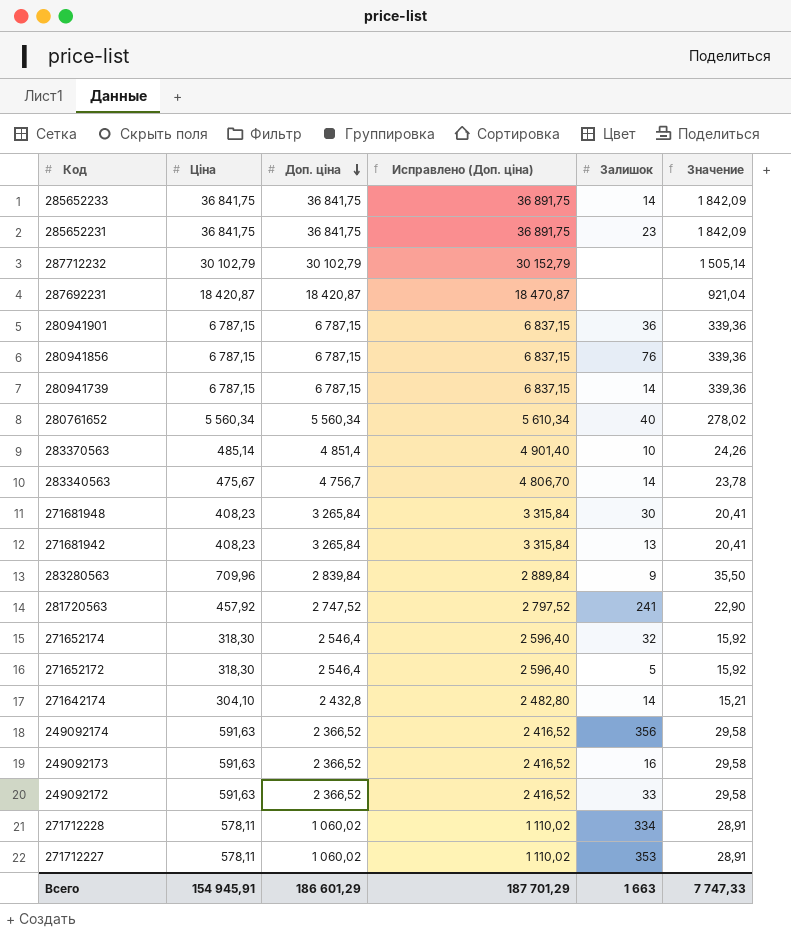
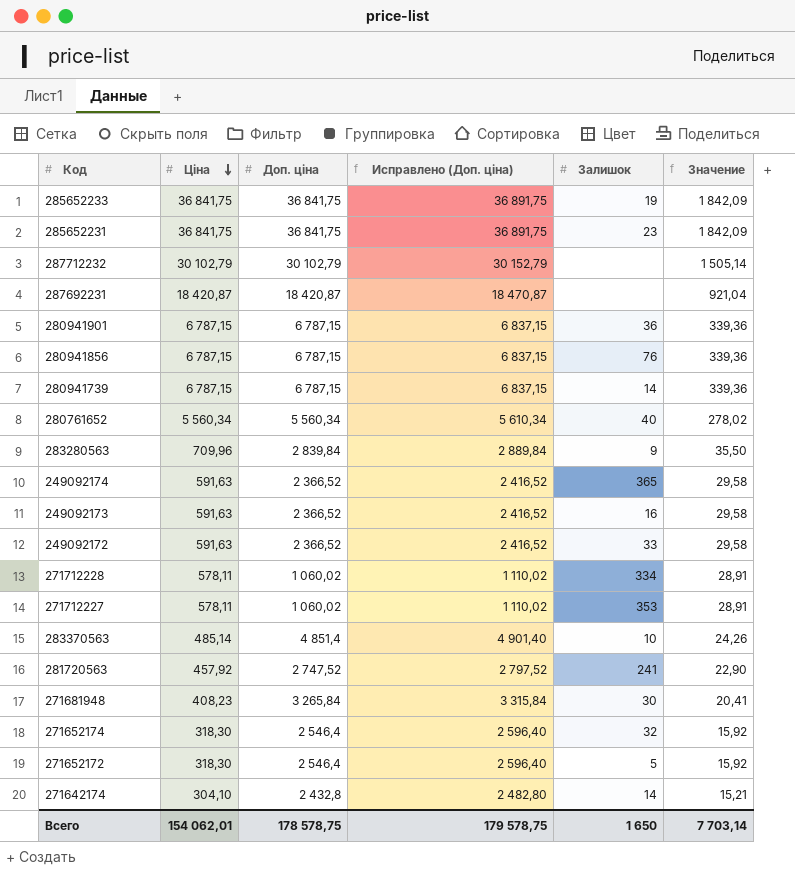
row order: Доп. ціна descending -> Ціна descending
row 283340563: 475,67 | 4 756,7 | 4 806,70 | 14 | 23,78 -> none
row 271681942: 408,23 | 3 265,84 | 3 315,84 | 13 | 20,41 -> none
285652233 | Залишок: 14 -> 19
249092174 | Залишок: 356 -> 365
Всего | Ціна: 154 945,91 -> 154 062,01
Всего | Доп. ціна: 186 601,29 -> 178 578,75
Всего | Исправлено (Доп. ціна): 187 701,29 -> 179 578,75
Всего | Залишок: 1 663 -> 1 650
Всего | Значение: 7 747,33 -> 7 703,14

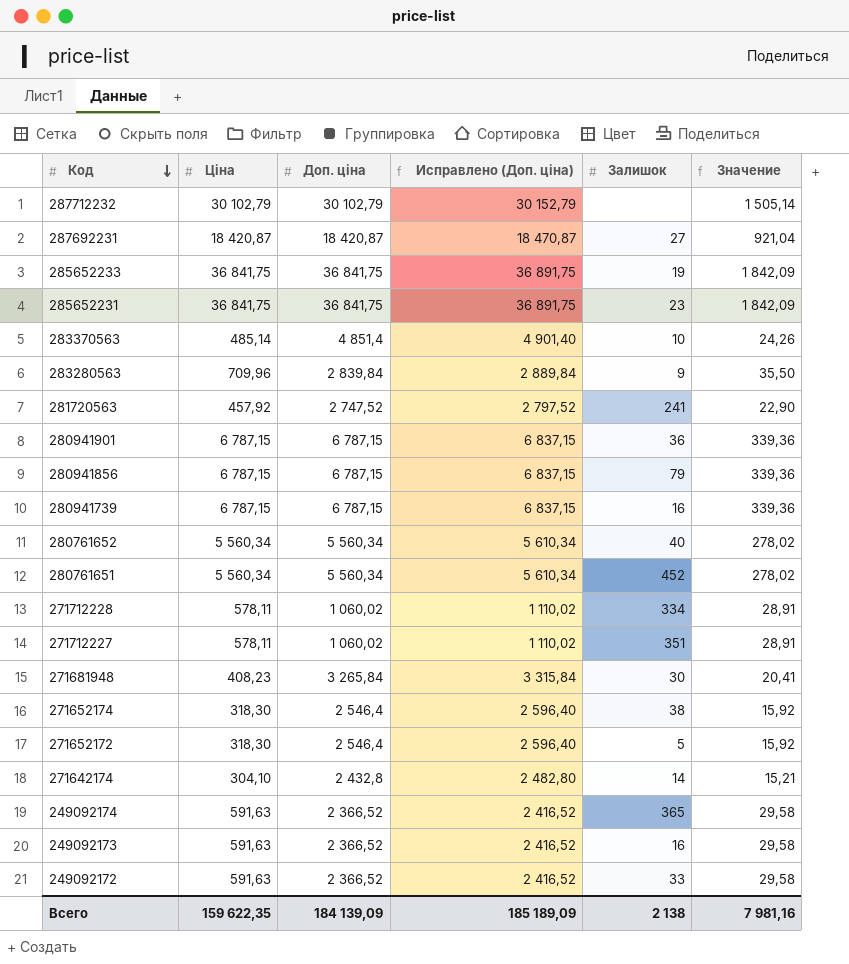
row order: Ціна descending -> Код descending
287692231 | Залишок: none -> 27
280941856 | Залишок: 76 -> 79
280941739 | Залишок: 14 -> 16
row 280761651: none -> 5 560,34 | 5 560,34 | 5 610,34 | 452 | 278,02
271712227 | Залишок: 353 -> 351
271652174 | Залишок: 32 -> 38
Всего | Ціна: 154 062,01 -> 159 622,35
Всего | Доп. ціна: 178 578,75 -> 184 139,09
Всего | Исправлено (Доп. ціна): 179 578,75 -> 185 189,09
Всего | Залишок: 1 650 -> 2 138
Всего | Значение: 7 703,14 -> 7 981,16

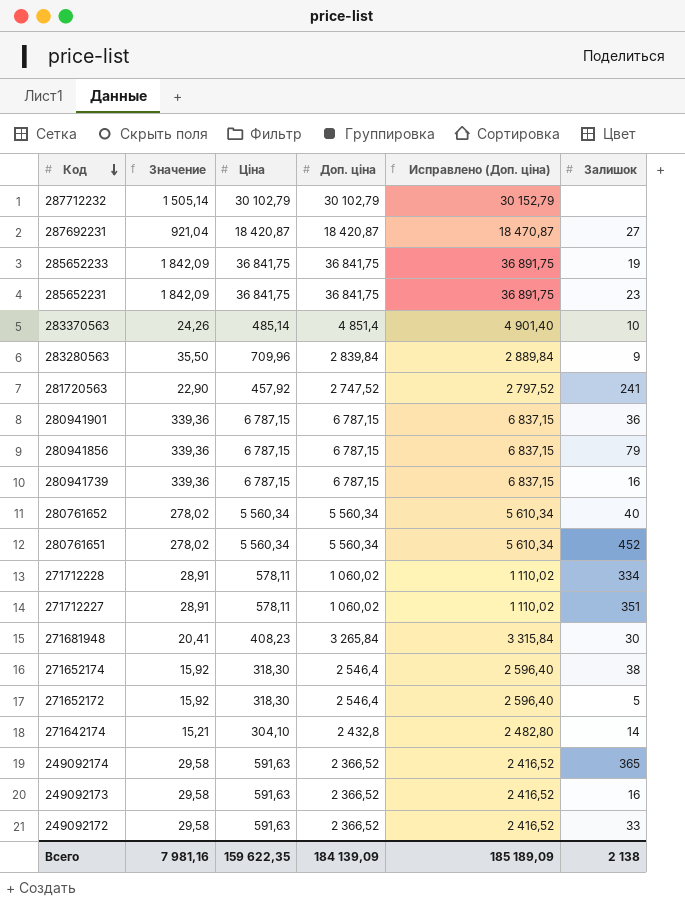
column Значение | position: 6 -> 2

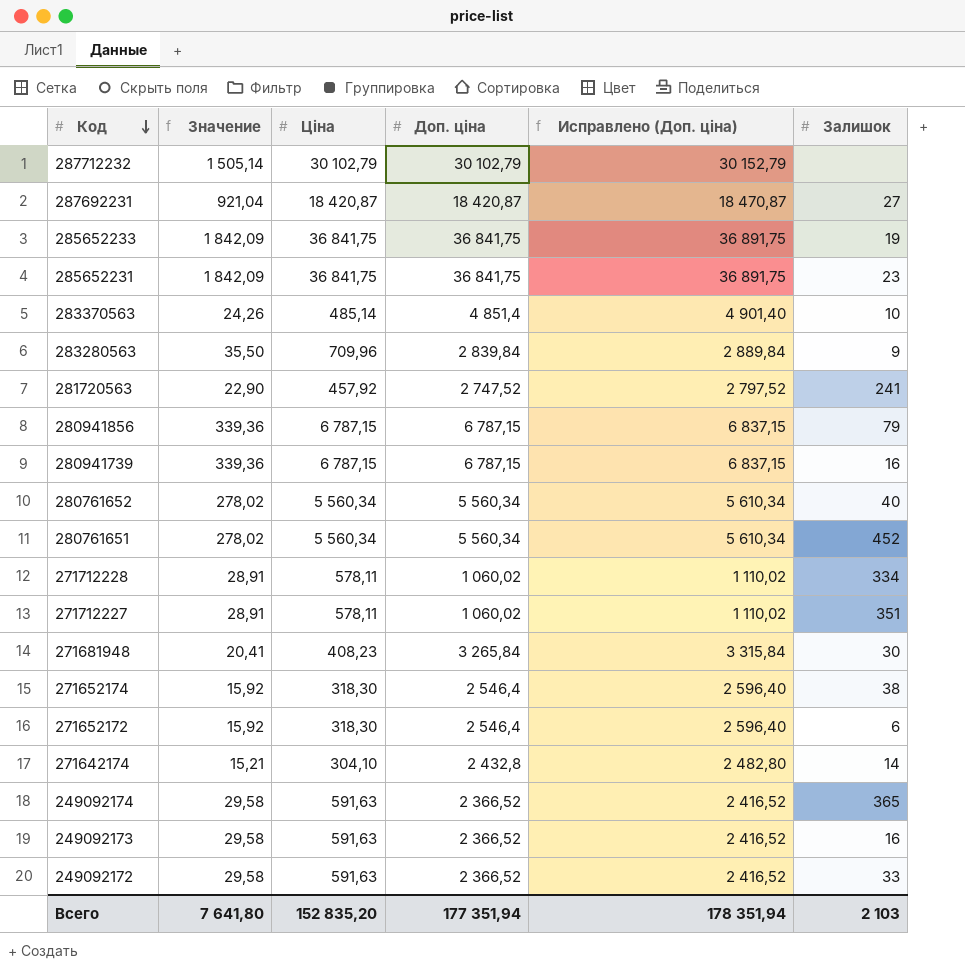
row 280941901: 339,36 | 6 787,15 | 6 787,15 | 6 837,15 | 36 -> none
271652172 | Залишок: 5 -> 6
Всего | Значение: 7 981,16 -> 7 641,80
Всего | Ціна: 159 622,35 -> 152 835,20
Всего | Доп. ціна: 184 139,09 -> 177 351,94
Всего | Исправлено (Доп. ціна): 185 189,09 -> 178 351,94
Всего | Залишок: 2 138 -> 2 103

